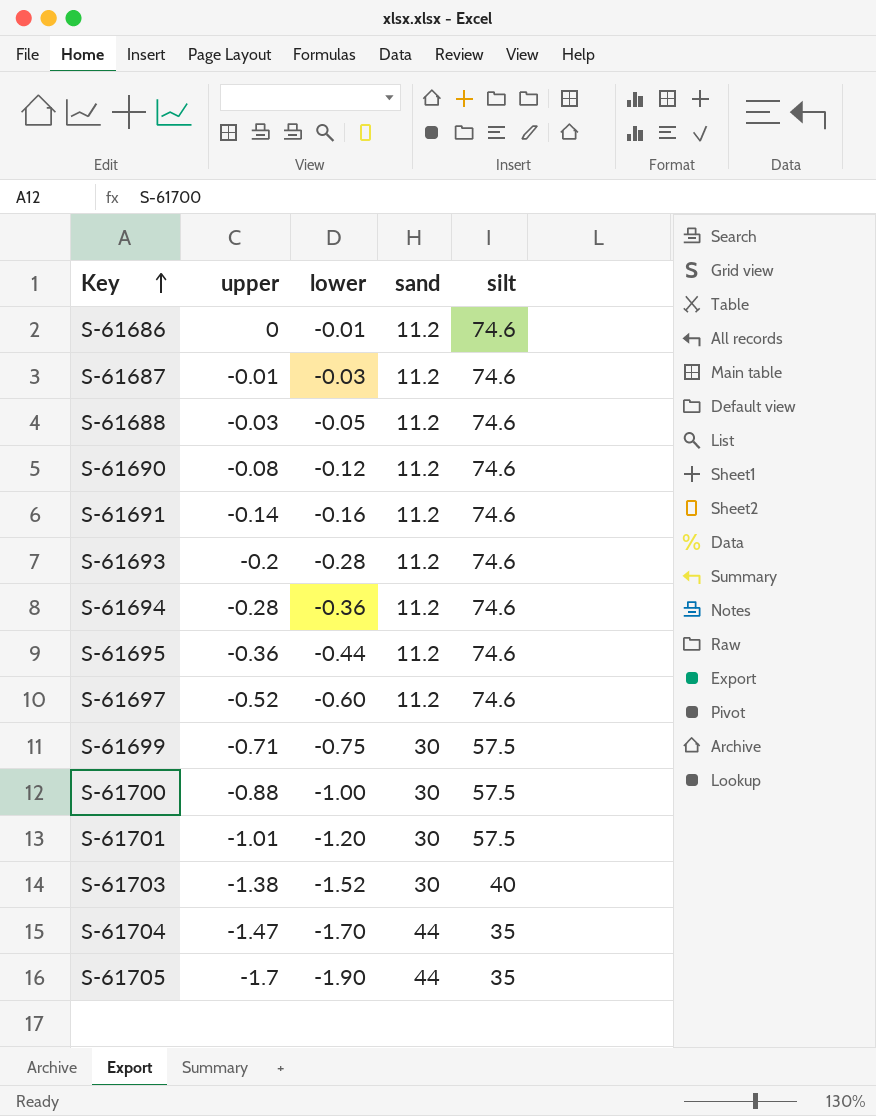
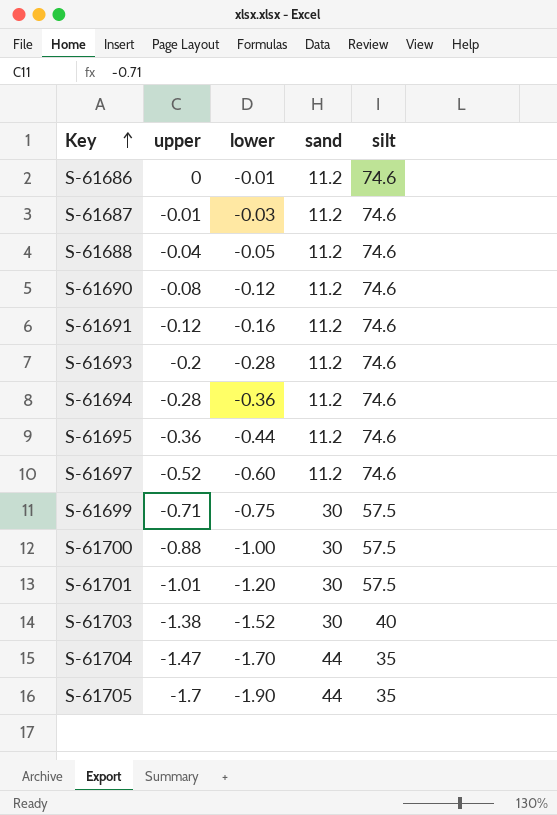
S-61688 | upper: -0.03 -> -0.04
S-61691 | upper: -0.14 -> -0.12

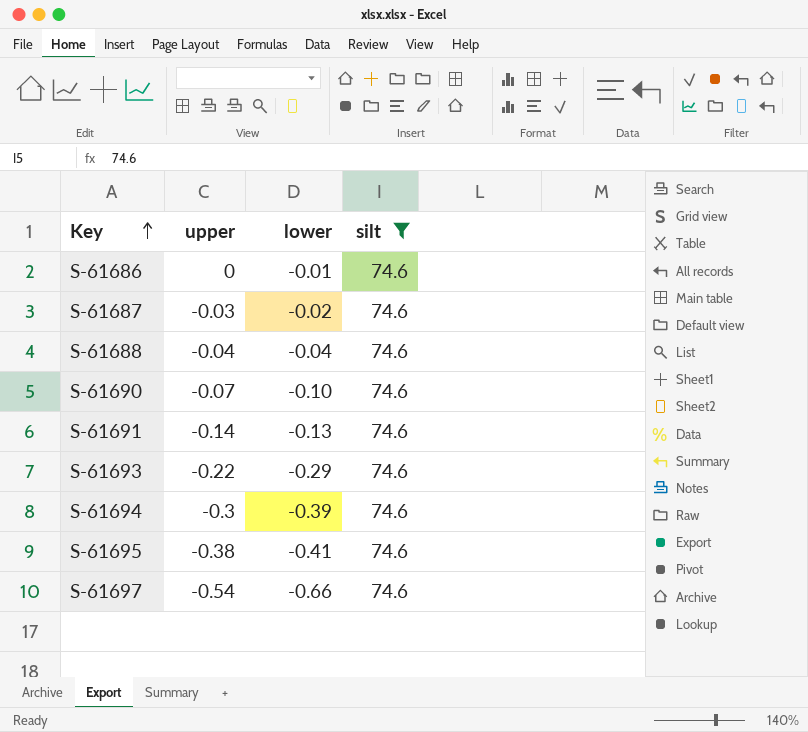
filter: none -> silt = 74.6
column sand | position: 4 -> none
S-61687 | upper: -0.01 -> -0.03
S-61687 | lower: -0.03 -> -0.02
S-61688 | lower: -0.05 -> -0.04
S-61690 | upper: -0.08 -> -0.07
S-61690 | lower: -0.12 -> -0.10
S-61691 | upper: -0.12 -> -0.14
S-61691 | lower: -0.16 -> -0.13
S-61693 | upper: -0.2 -> -0.22
S-61693 | lower: -0.28 -> -0.29
S-61694 | upper: -0.28 -> -0.3
S-61694 | lower: -0.36 -> -0.39
S-61695 | upper: -0.36 -> -0.38
S-61695 | lower: -0.44 -> -0.41
S-61697 | upper: -0.52 -> -0.54
S-61697 | lower: -0.60 -> -0.66

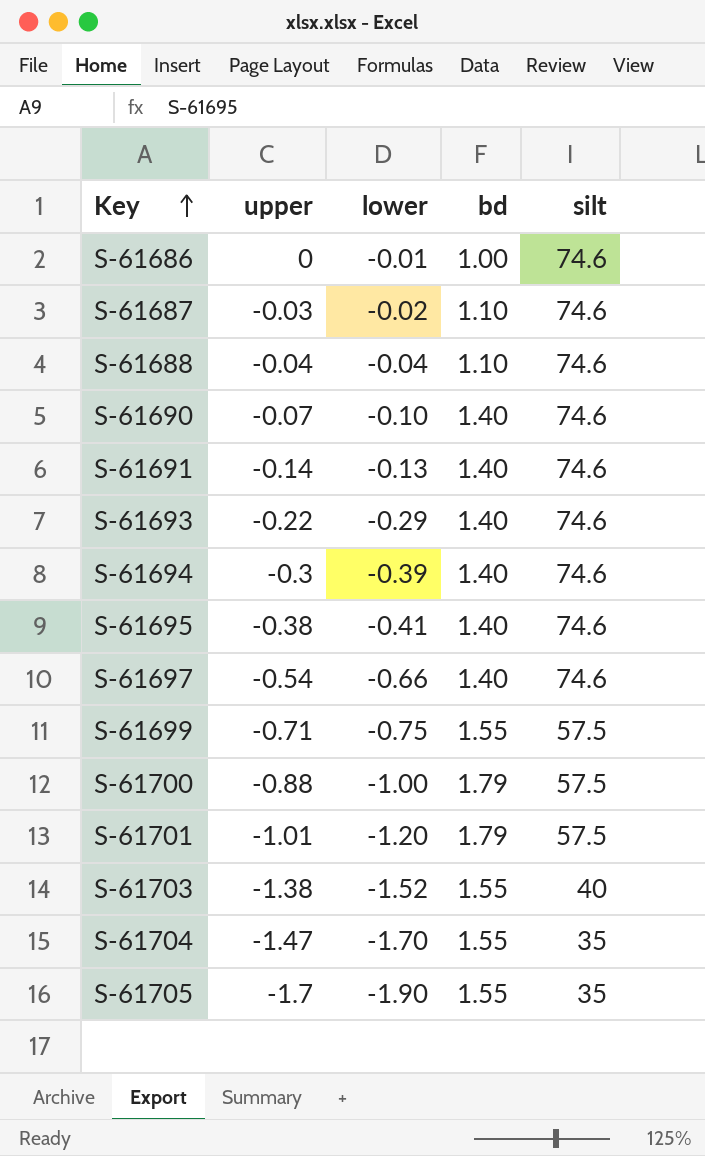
filter: silt = 74.6 -> none
column bd | position: none -> 4

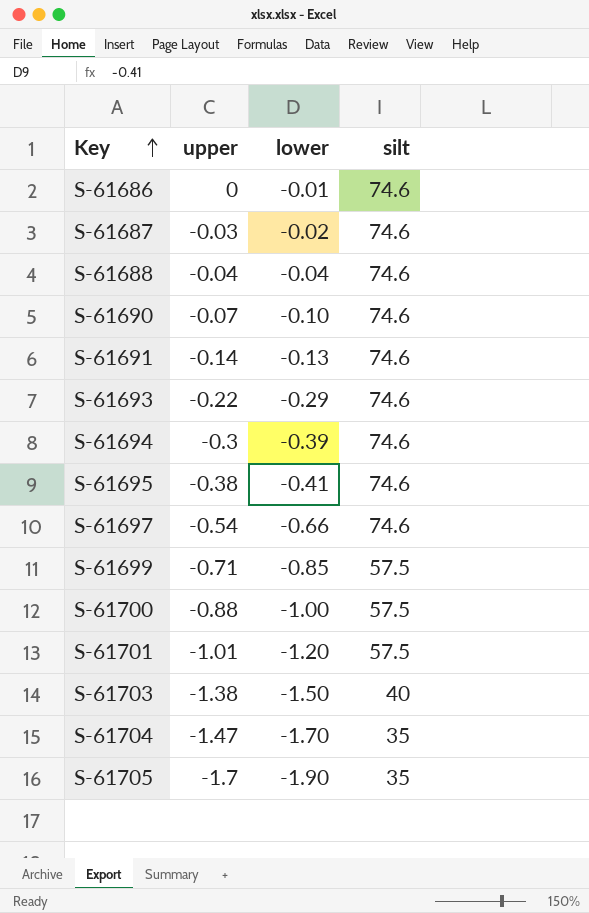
column bd | position: 4 -> none
S-61699 | lower: -0.75 -> -0.85
S-61703 | lower: -1.52 -> -1.50

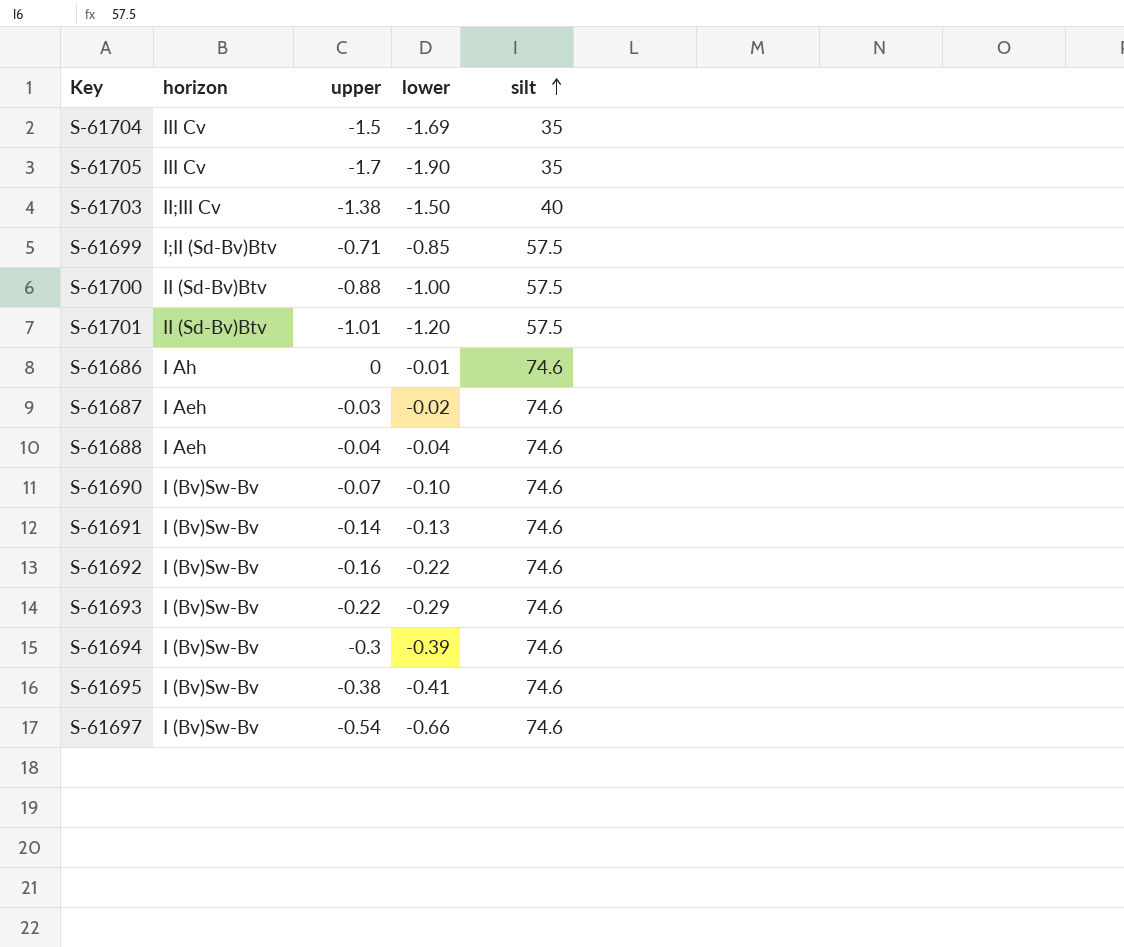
row order: Key ascending -> silt ascending
column horizon | position: none -> 2
S-61704 | upper: -1.47 -> -1.5
S-61704 | lower: -1.70 -> -1.69
row S-61692: none -> I (Bv)Sw-Bv | -0.16 | -0.22 | 74.6

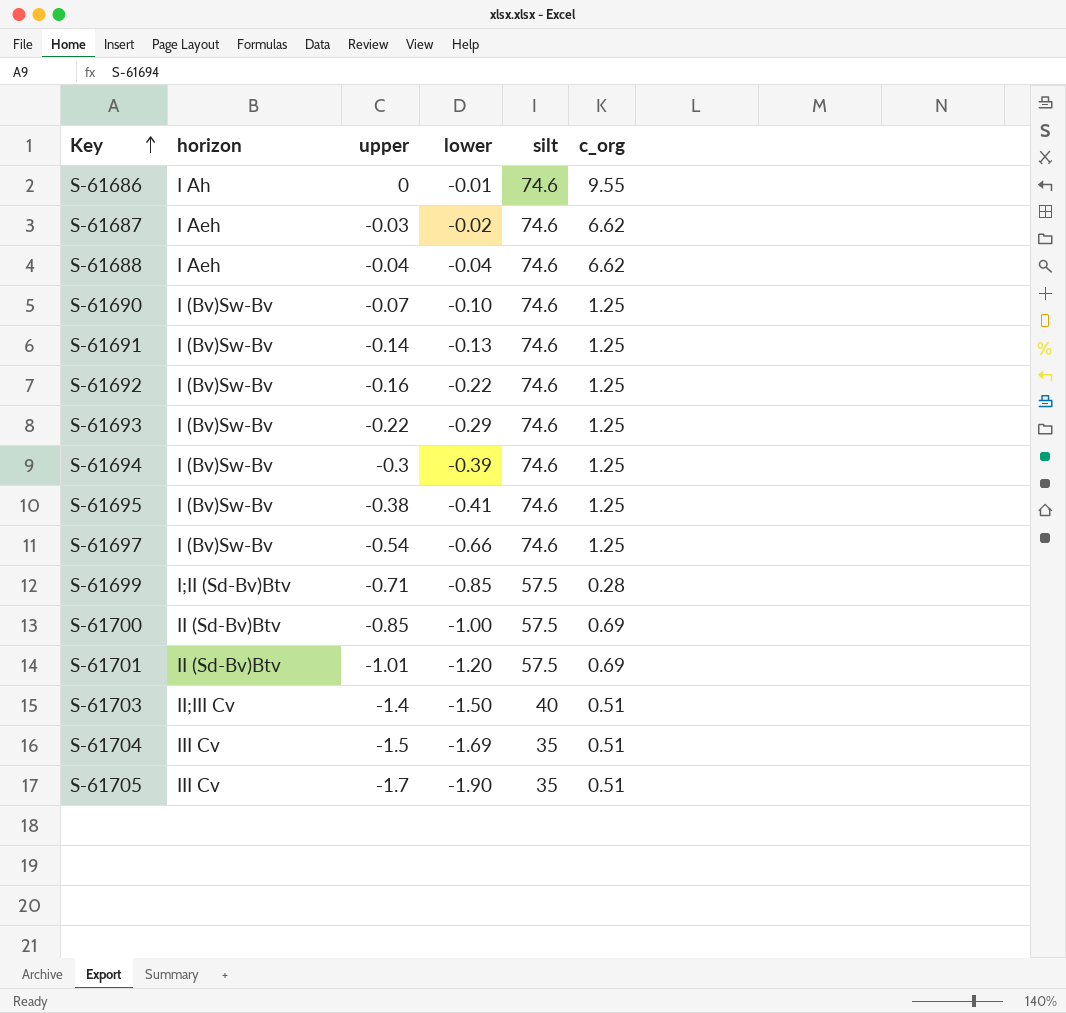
row order: silt ascending -> Key ascending
column c_org | position: none -> 6
S-61700 | upper: -0.88 -> -0.85
S-61703 | upper: -1.38 -> -1.4

